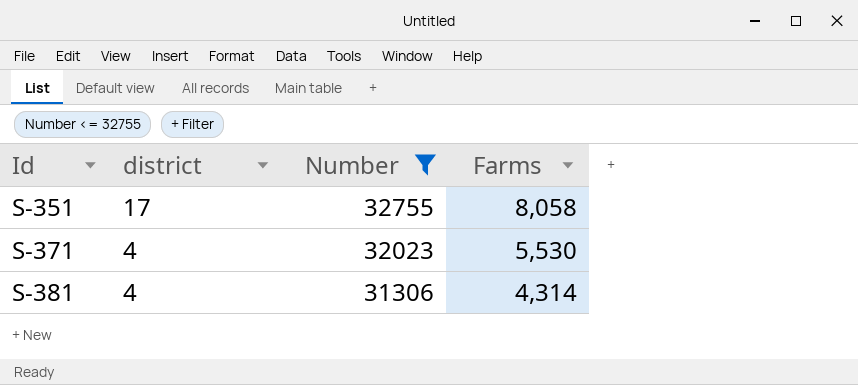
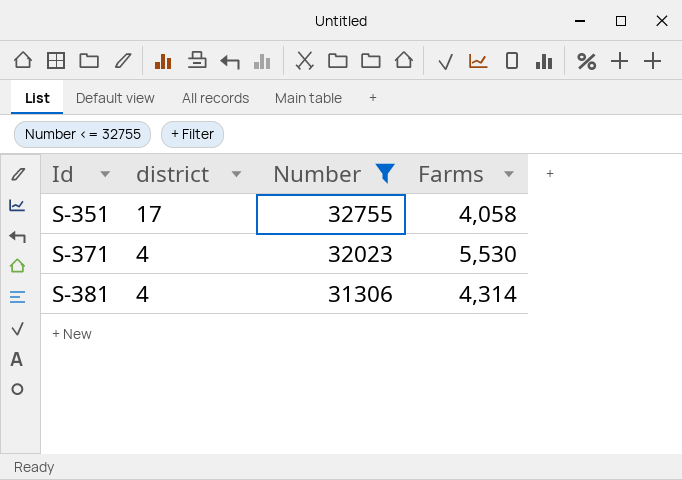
S-351 | Farms: 8,058 -> 4,058

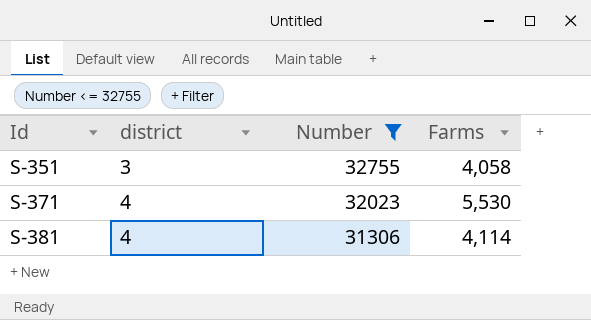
S-351 | district: 17 -> 3
S-381 | Farms: 4,314 -> 4,114

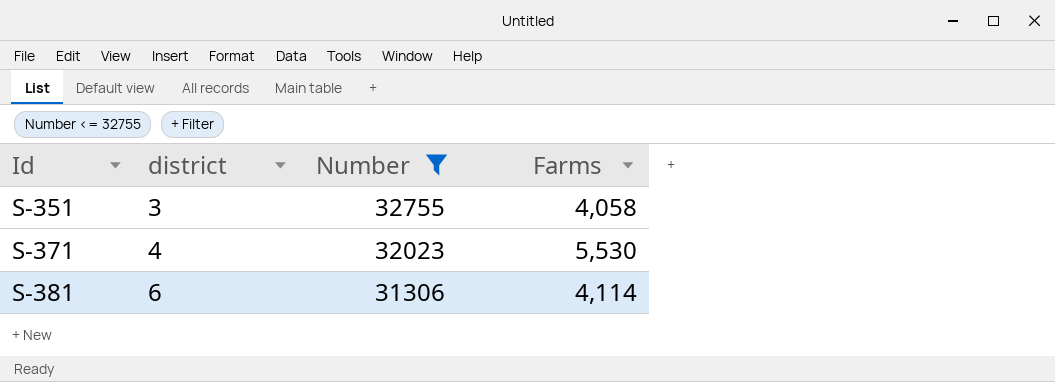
S-381 | district: 4 -> 6

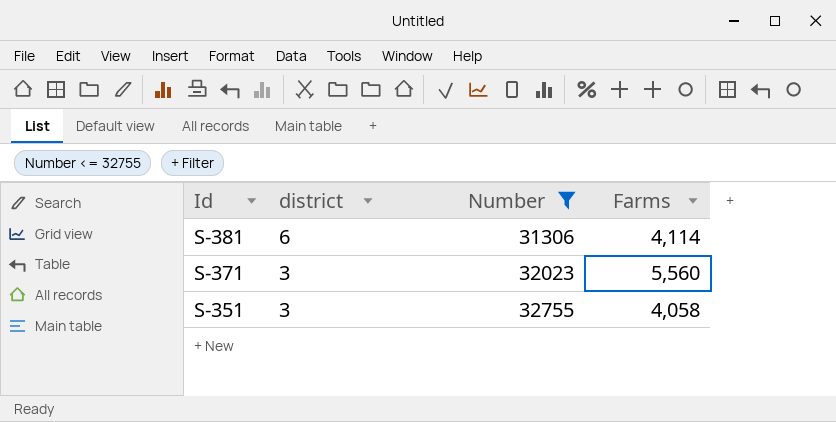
row order: Id ascending -> Id descending
S-371 | district: 4 -> 3
S-371 | Farms: 5,530 -> 5,560

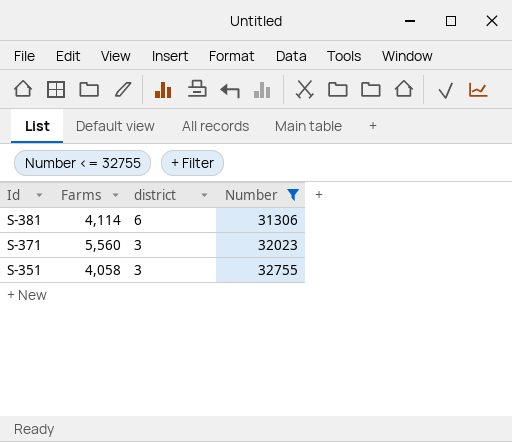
column Farms | position: 4 -> 2

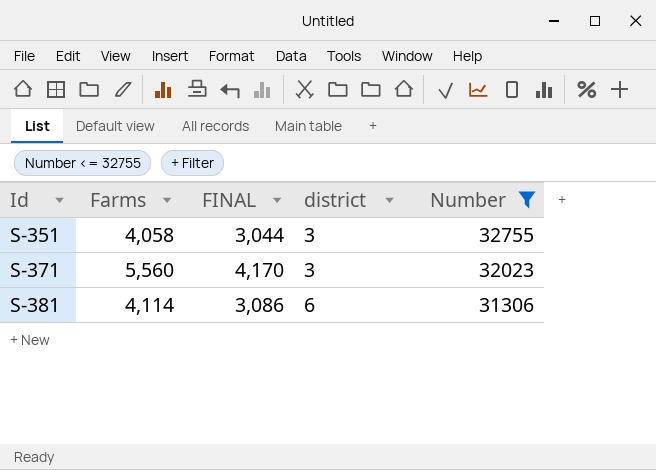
row order: Id descending -> Id ascending
column FINAL | formula: none -> [Farms] * 0.75

